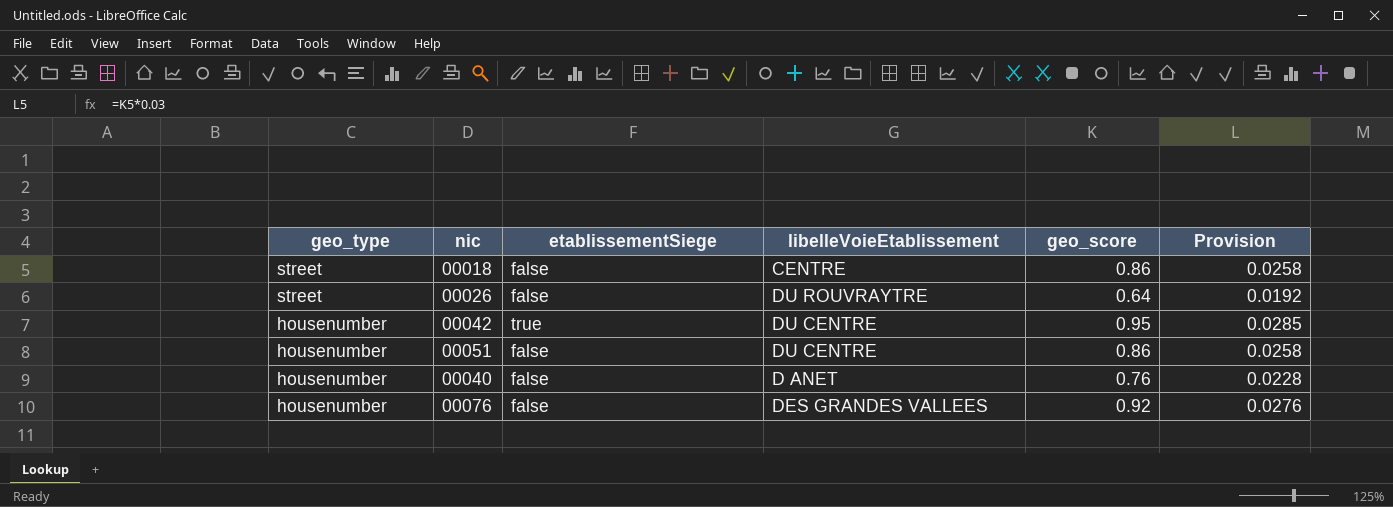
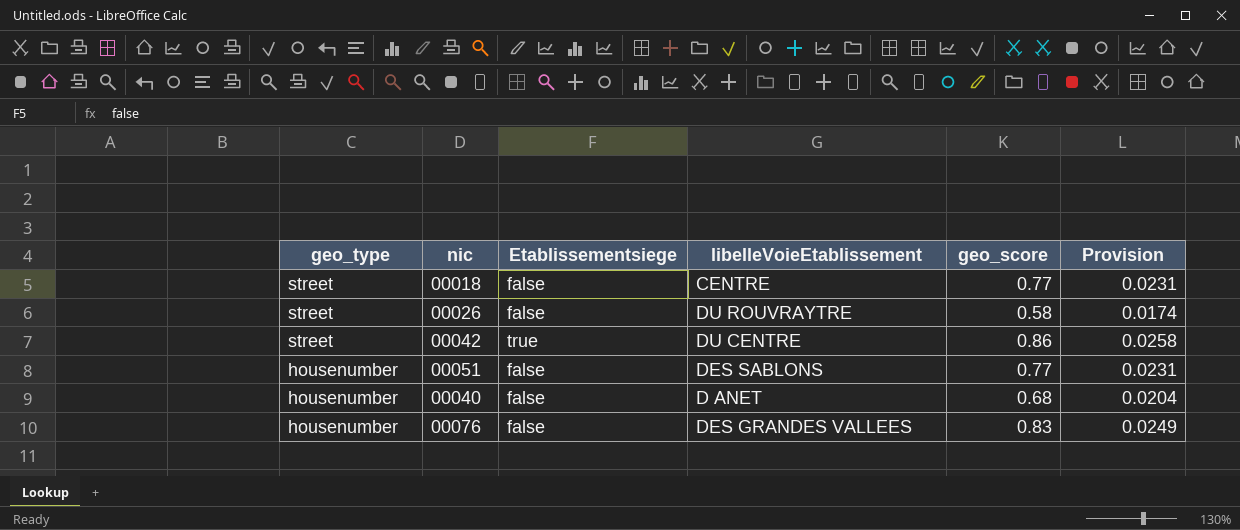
column name: etablissementSiege -> Etablissementsiege
00018 | geo_score: 0.86 -> 0.77
00018 | Provision: 0.0258 -> 0.0231
00026 | geo_score: 0.64 -> 0.58
00026 | Provision: 0.0192 -> 0.0174
00042 | geo_type: housenumber -> street
00042 | geo_score: 0.95 -> 0.86
00042 | Provision: 0.0285 -> 0.0258
00051 | libelleVoieEtablissement: DU CENTRE -> DES SABLONS
00051 | geo_score: 0.86 -> 0.77
00051 | Provision: 0.0258 -> 0.0231
00040 | geo_score: 0.76 -> 0.68
00040 | Provision: 0.0228 -> 0.0204
00076 | geo_score: 0.92 -> 0.83
00076 | Provision: 0.0276 -> 0.0249

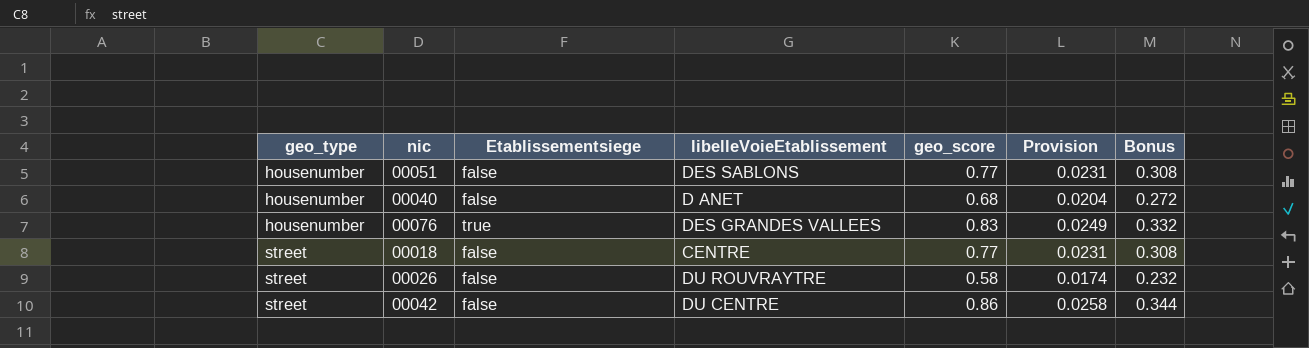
row order: geo_type descending -> geo_type ascending
column Bonus | formula: none -> [geo_score] * 0.4
00076 | Etablissementsiege: false -> true
00042 | Etablissementsiege: true -> false

